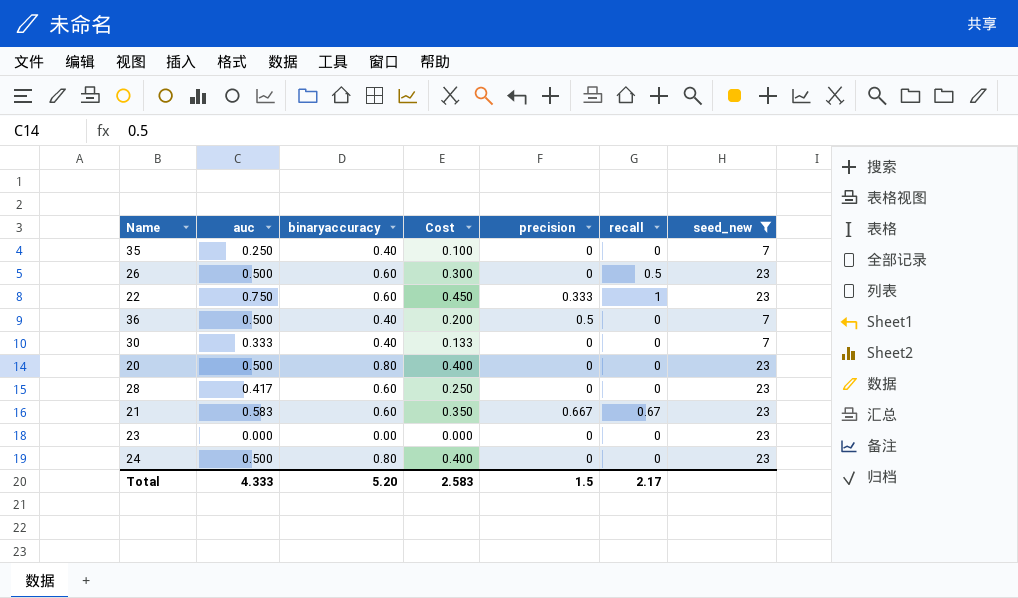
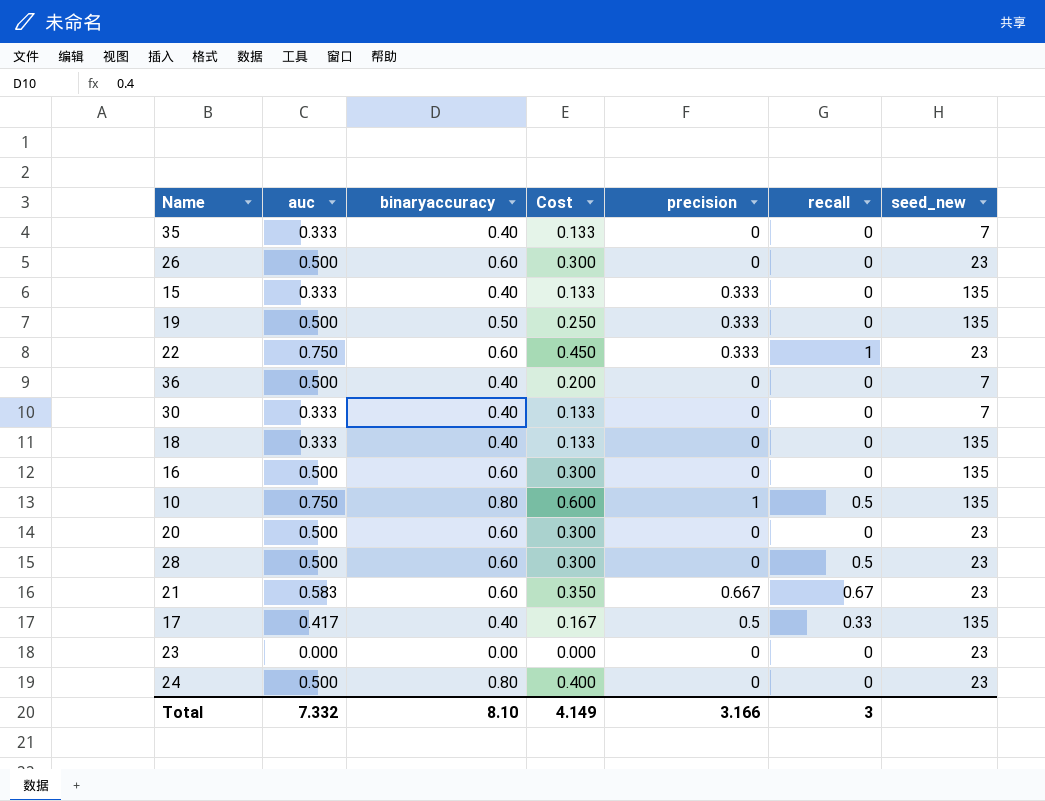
filter: seed_new != 135 -> none
35 | auc: 0.250 -> 0.333
35 | Cost: 0.100 -> 0.133
26 | recall: 0.5 -> 0
36 | precision: 0.5 -> 0
20 | binaryaccuracy: 0.80 -> 0.60
20 | Cost: 0.400 -> 0.300
28 | auc: 0.417 -> 0.500
28 | Cost: 0.250 -> 0.300
28 | recall: 0 -> 0.5
Total | auc: 4.333 -> 7.332
Total | binaryaccuracy: 5.20 -> 8.10
Total | Cost: 2.583 -> 4.149
Total | precision: 1.5 -> 3.166
Total | recall: 2.17 -> 3

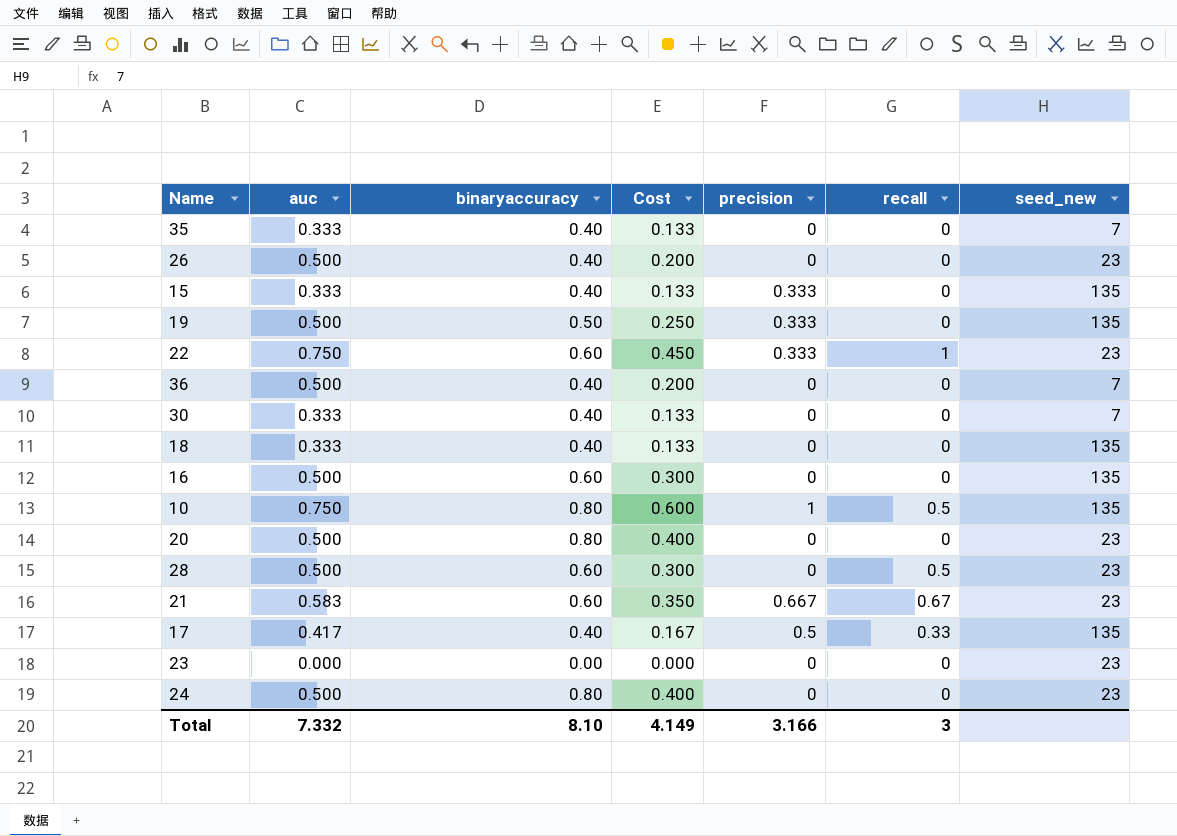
26 | binaryaccuracy: 0.60 -> 0.40
26 | Cost: 0.300 -> 0.200
20 | binaryaccuracy: 0.60 -> 0.80
20 | Cost: 0.300 -> 0.400

